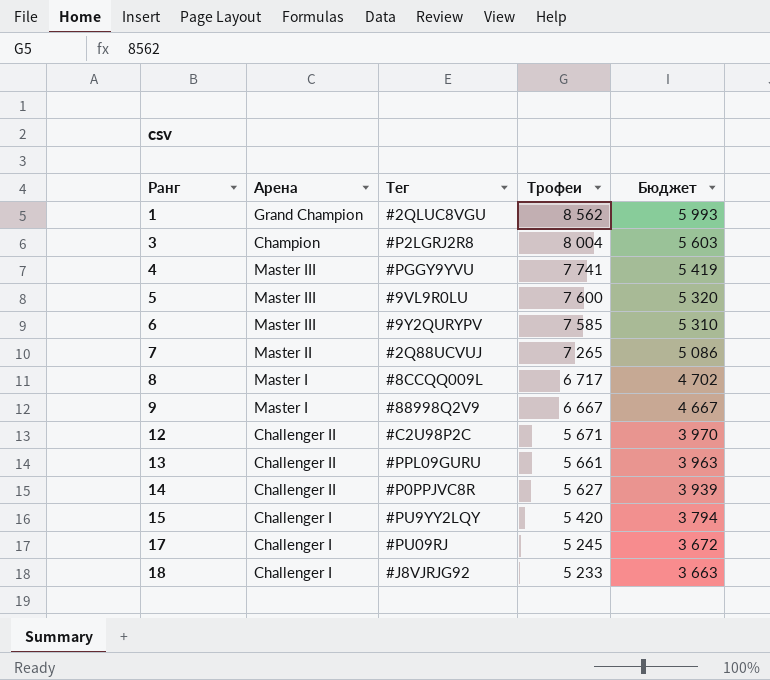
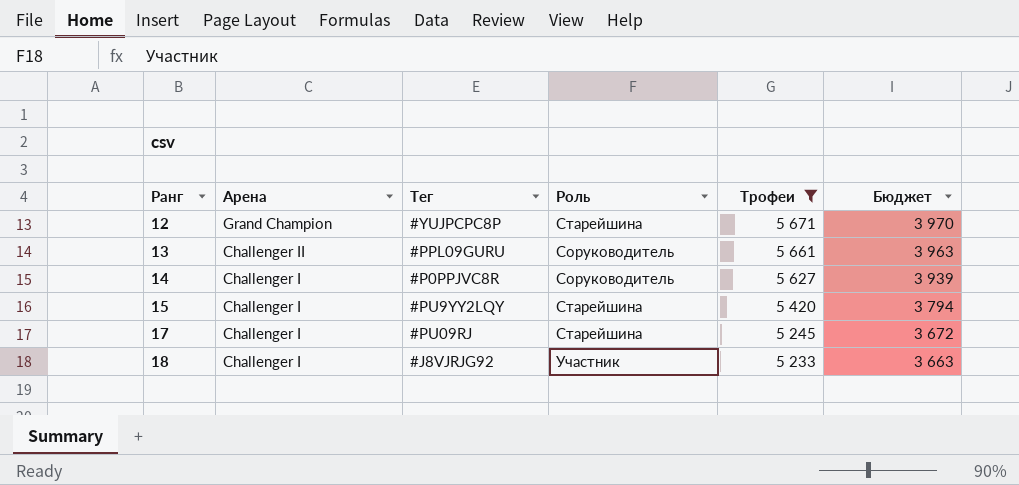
filter: none -> Трофеи <= 5 671
column Роль | position: none -> 4
12 | Арена: Challenger II -> Grand Champion
12 | Тег: #C2U98P2C -> #YUJPCPC8P
14 | Арена: Challenger II -> Challenger I

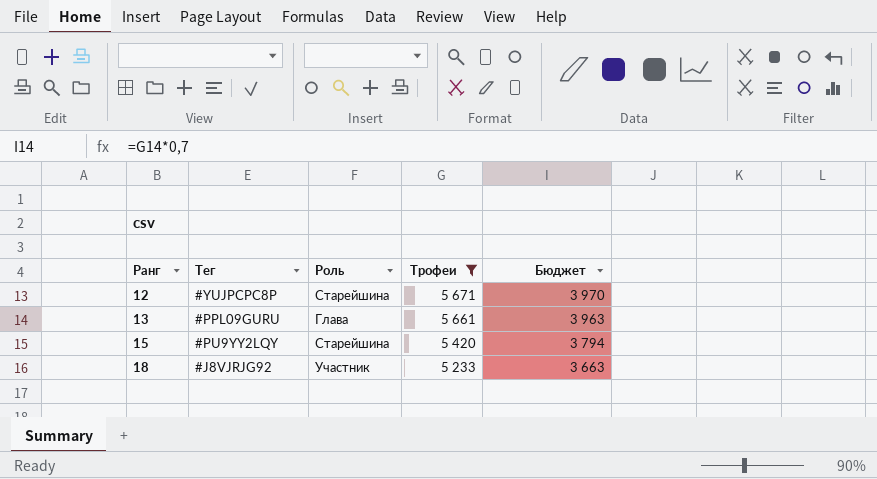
column Арена | position: 2 -> none
row 14: Challenger I | #P0PPJVC8R | Соруководитель | 5 627 | 3 939 -> none
row 17: Challenger I | #PU09RJ | Старейшина | 5 245 | 3 672 -> none
13 | Роль: Соруководитель -> Глава

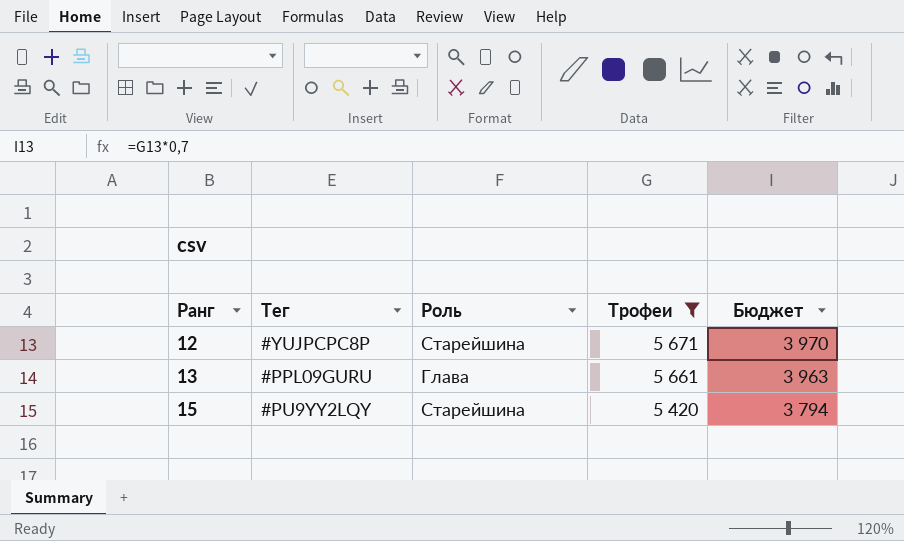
row 18: #J8VJRJG92 | Участник | 5 233 | 3 663 -> none

